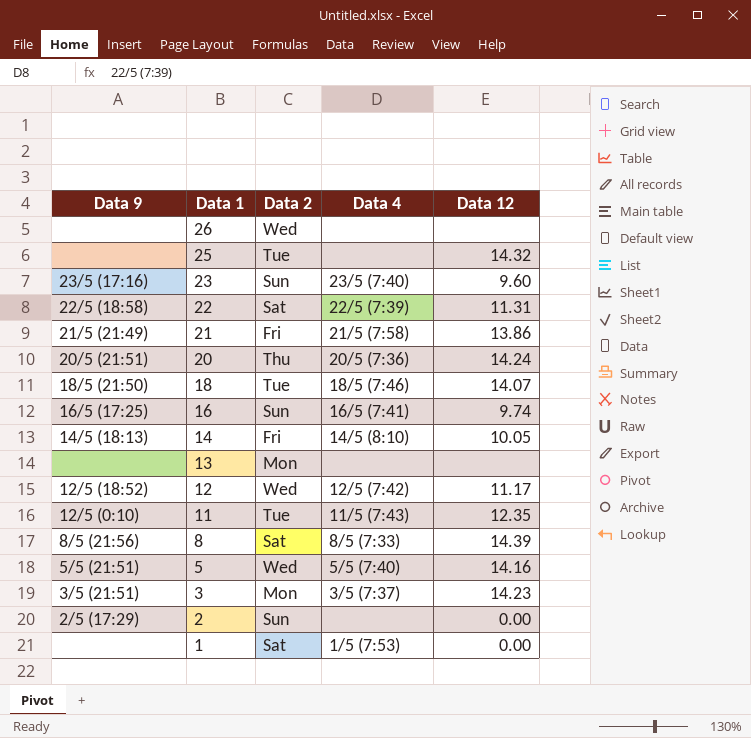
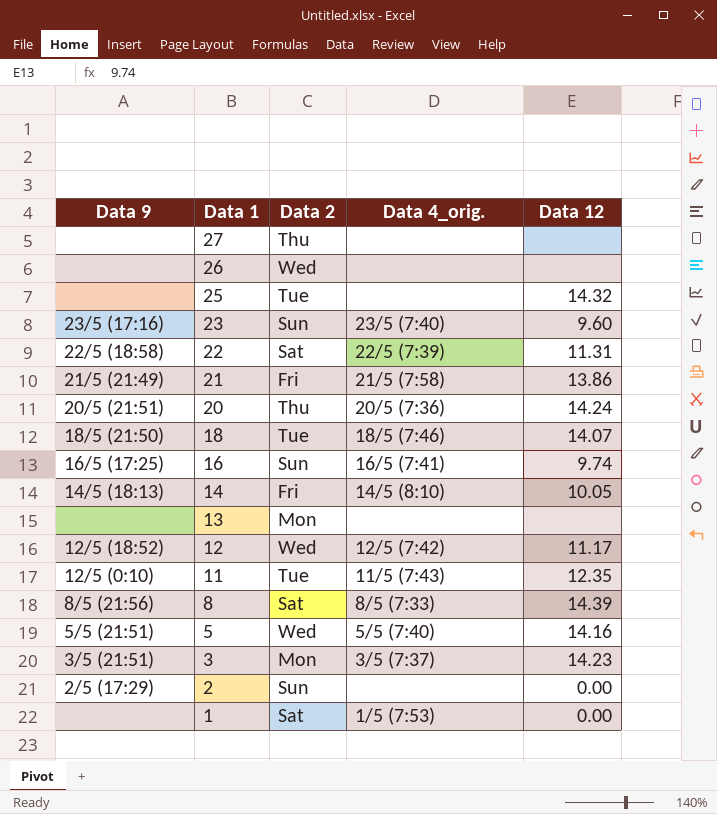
column name: Data 4 -> Data 4_orig.
row 27: none -> none | Thu | none | none

